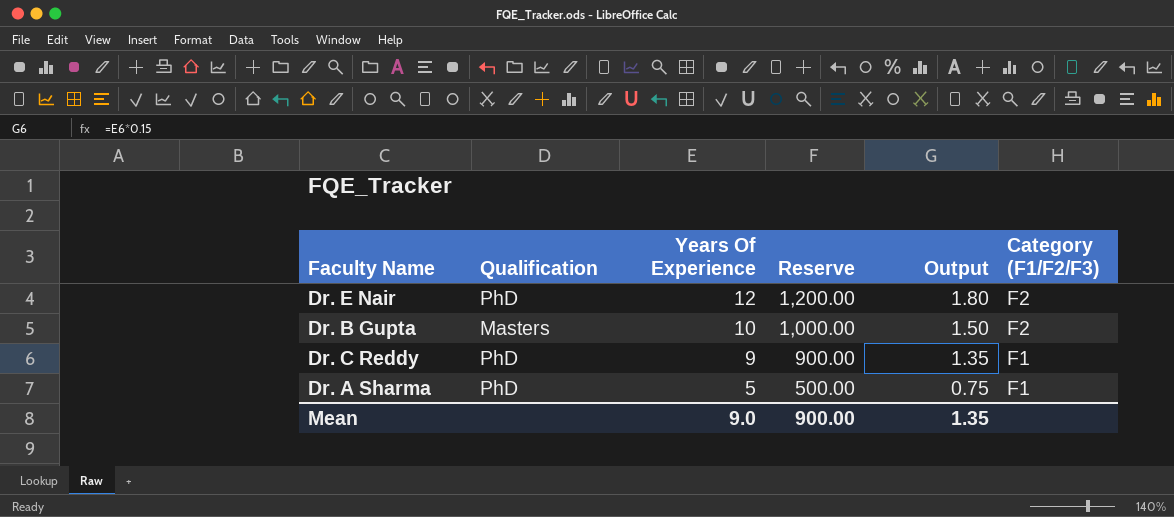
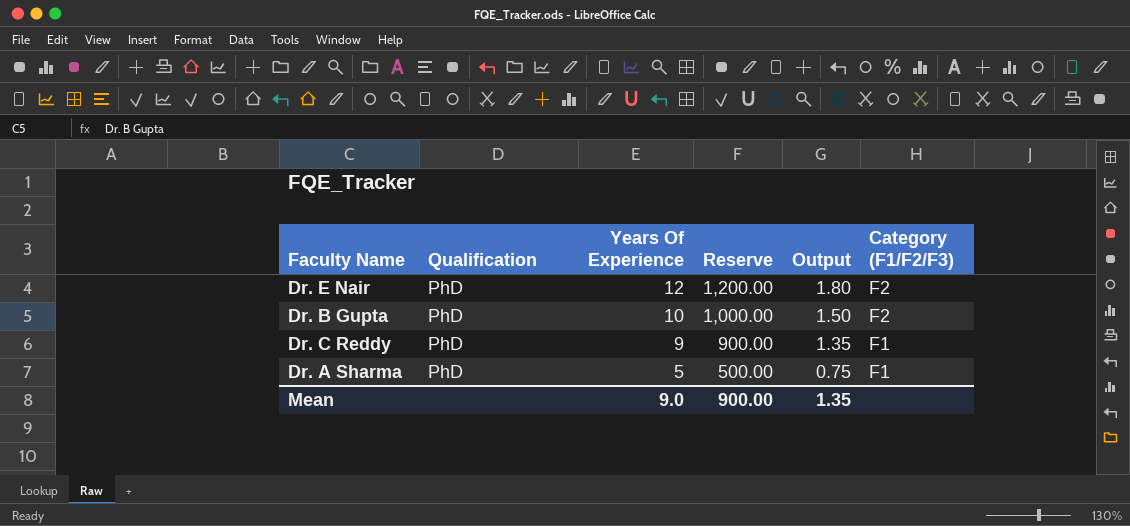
Dr. B Gupta | Qualification: Masters -> PhD

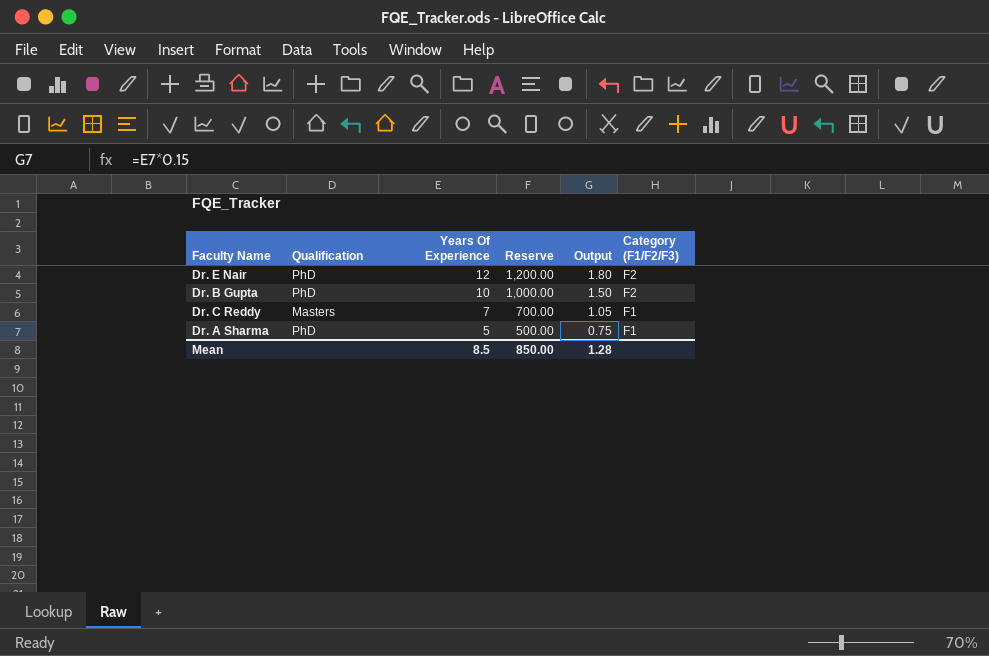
Dr. C Reddy | Qualification: PhD -> Masters
Dr. C Reddy | Years Of Experience: 9 -> 7
Dr. C Reddy | Reserve: 900.00 -> 700.00
Dr. C Reddy | Output: 1.35 -> 1.05
Mean | Years Of Experience: 9.0 -> 8.5
Mean | Reserve: 900.00 -> 850.00
Mean | Output: 1.35 -> 1.28

